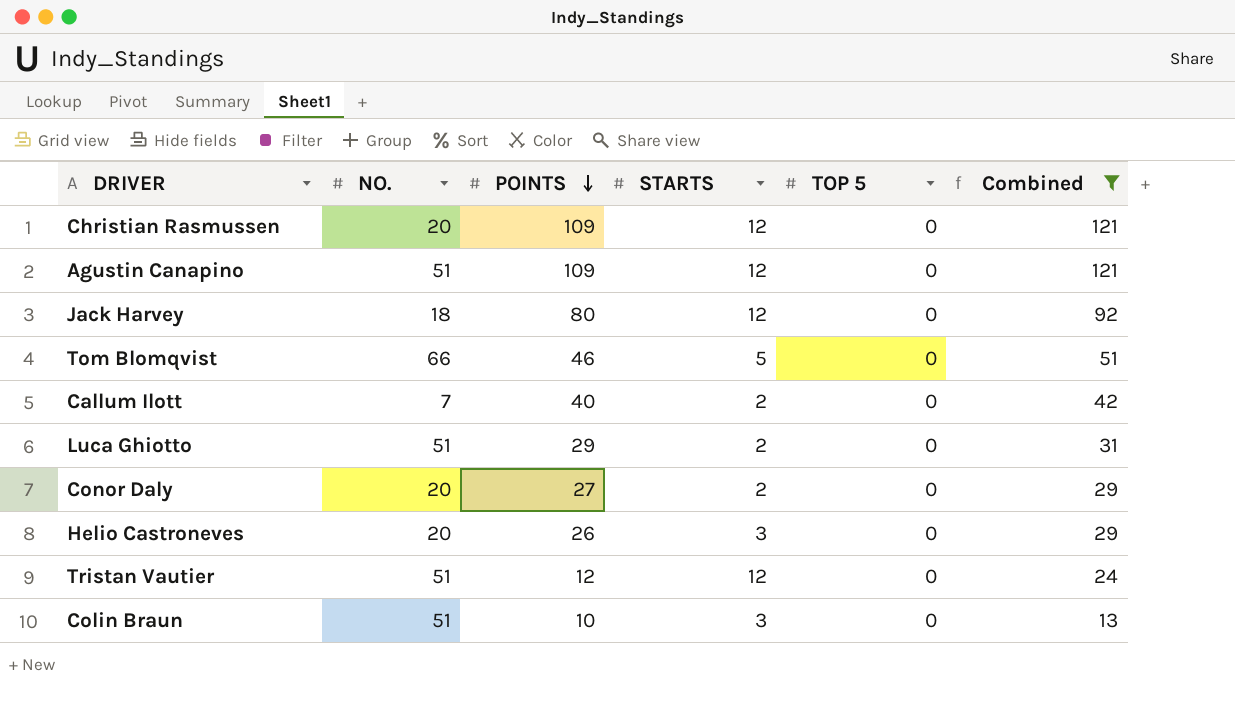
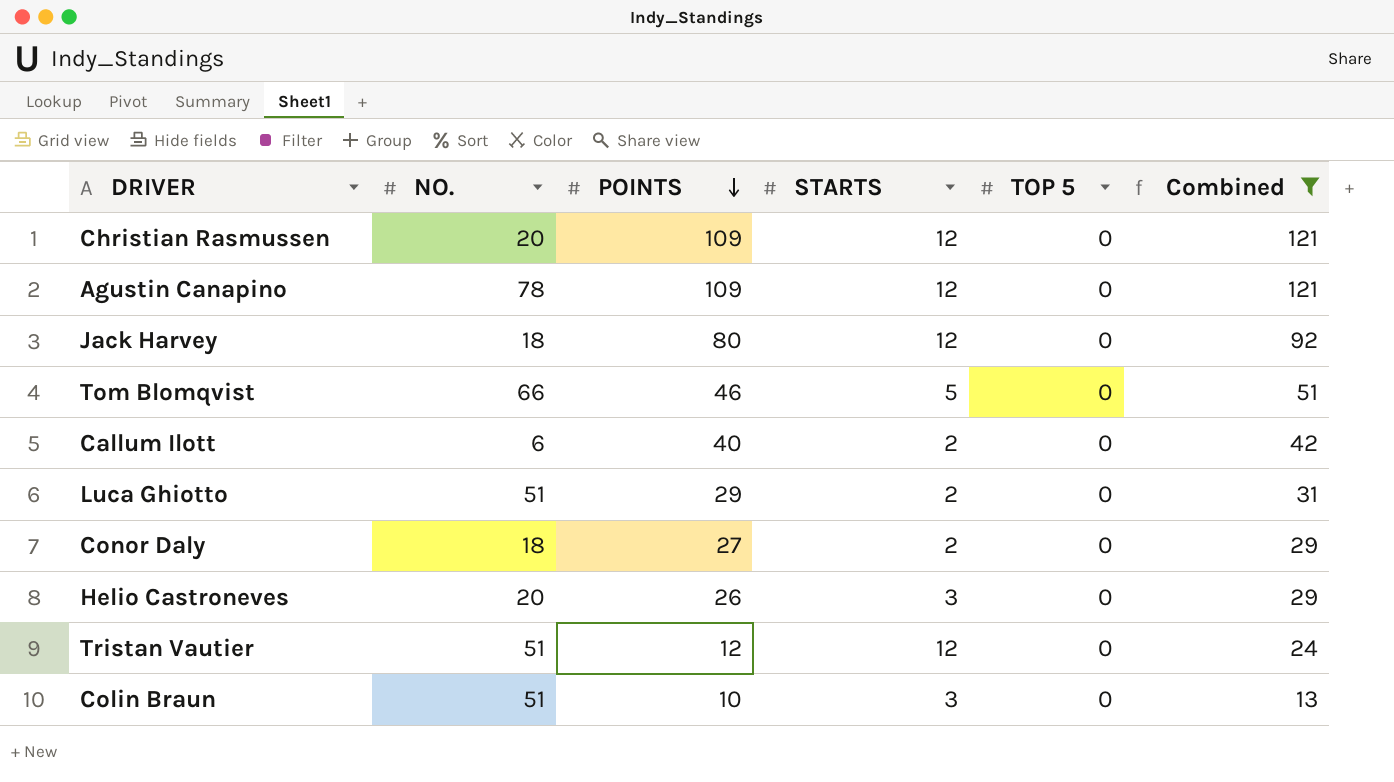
Agustin Canapino | NO.: 51 -> 78
Callum Ilott | NO.: 7 -> 6
Conor Daly | NO.: 20 -> 18

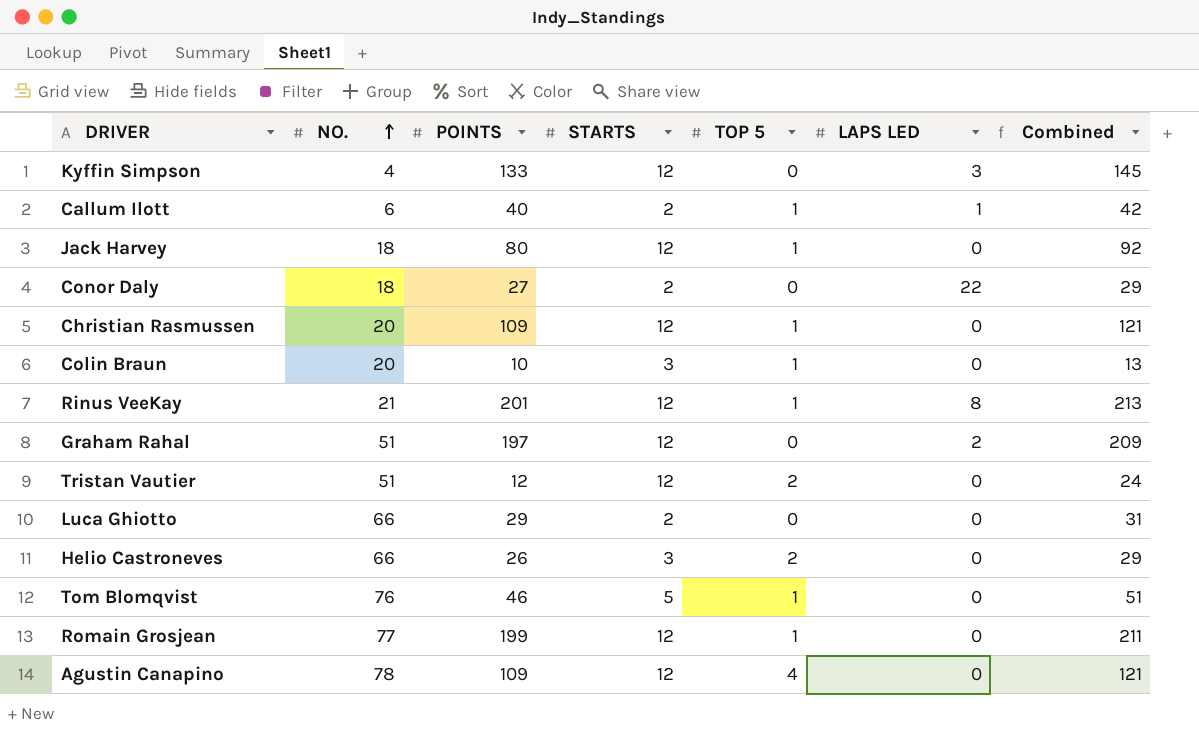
filter: Combined <= 121 -> none
row order: POINTS descending -> NO. ascending
column LAPS LED | position: none -> 6
Callum Ilott | TOP 5: 0 -> 1
Jack Harvey | TOP 5: 0 -> 1
Christian Rasmussen | TOP 5: 0 -> 1
Colin Braun | NO.: 51 -> 20
Colin Braun | TOP 5: 0 -> 1
Tristan Vautier | TOP 5: 0 -> 2
Luca Ghiotto | NO.: 51 -> 66
Helio Castroneves | NO.: 20 -> 66
Helio Castroneves | TOP 5: 0 -> 2
Tom Blomqvist | NO.: 66 -> 76
Tom Blomqvist | TOP 5: 0 -> 1
Agustin Canapino | TOP 5: 0 -> 4

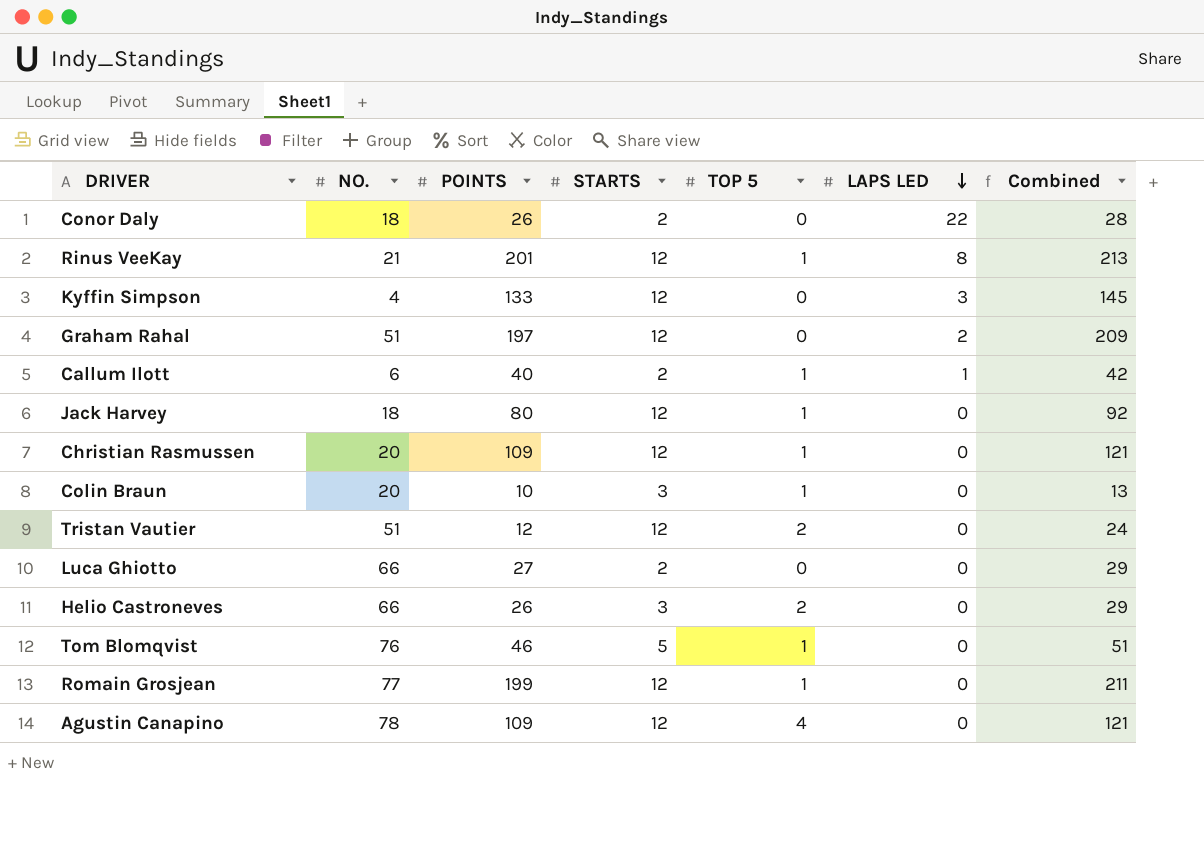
row order: NO. ascending -> LAPS LED descending
Conor Daly | POINTS: 27 -> 26
Conor Daly | Combined: 29 -> 28
Luca Ghiotto | POINTS: 29 -> 27
Luca Ghiotto | Combined: 31 -> 29

